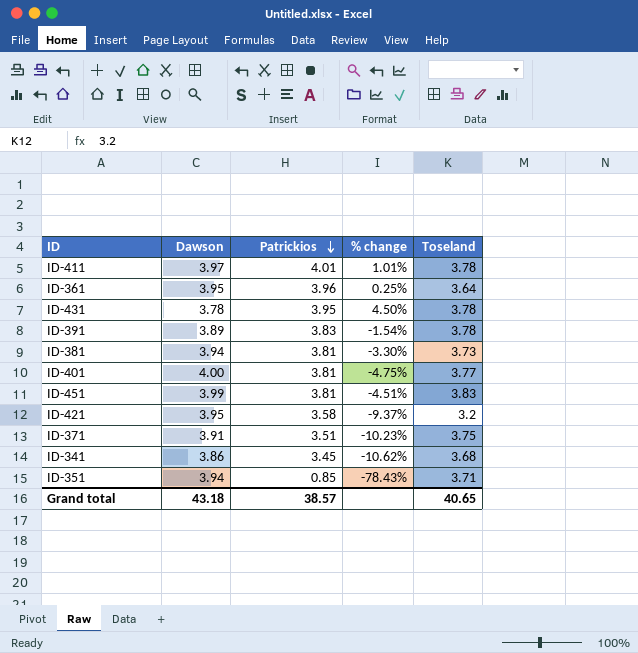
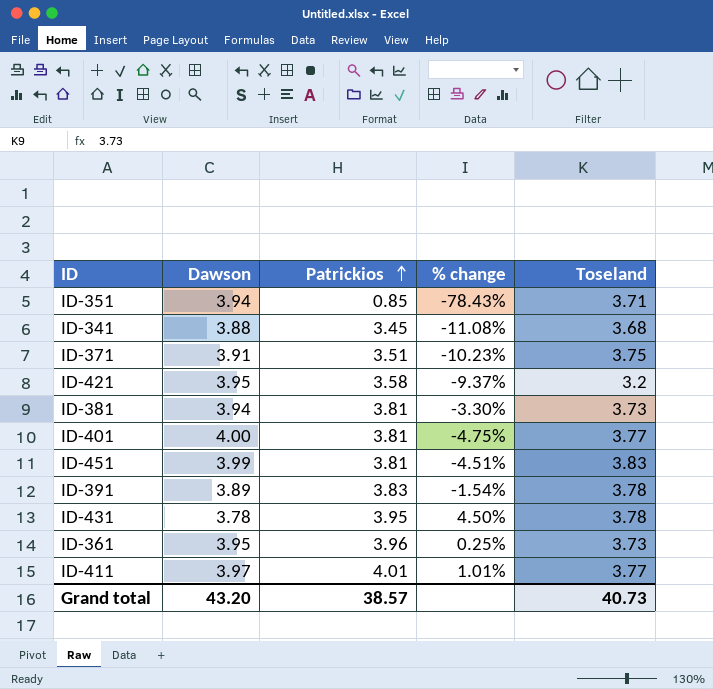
row order: Patrickios descending -> Patrickios ascending
ID-341 | Dawson: 3.86 -> 3.88
ID-341 | % change: -10.62% -> -11.08%
ID-361 | Toseland: 3.64 -> 3.73
ID-411 | Toseland: 3.78 -> 3.77
Grand total | Dawson: 43.18 -> 43.20
Grand total | Toseland: 40.65 -> 40.73

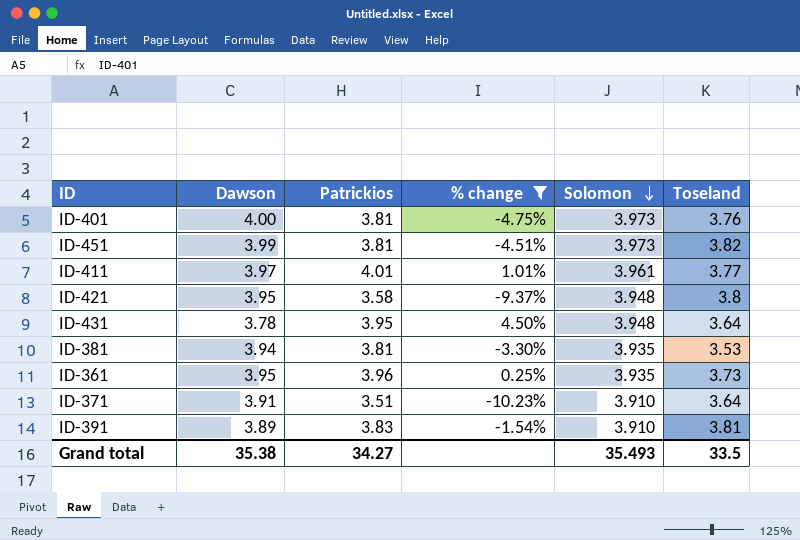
filter: none -> % change >= -10.23%
row order: Patrickios ascending -> Solomon descending
column Solomon | position: none -> 5
ID-401 | Toseland: 3.77 -> 3.76
ID-451 | Toseland: 3.83 -> 3.82
ID-421 | Toseland: 3.2 -> 3.8
ID-431 | Toseland: 3.78 -> 3.64
ID-381 | Toseland: 3.73 -> 3.53
ID-371 | Toseland: 3.75 -> 3.64
ID-391 | Toseland: 3.78 -> 3.81
Grand total | Dawson: 43.20 -> 35.38
Grand total | Patrickios: 38.57 -> 34.27
Grand total | Toseland: 40.73 -> 33.5

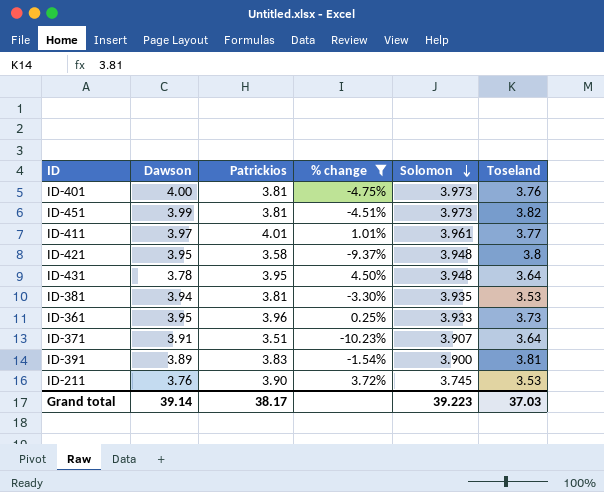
ID-361 | Solomon: 3.935 -> 3.933
ID-371 | Solomon: 3.910 -> 3.907
ID-391 | Solomon: 3.910 -> 3.900
row ID-211: none -> 3.76 | 3.90 | 3.72% | 3.745 | 3.53
Grand total | Dawson: 35.38 -> 39.14
Grand total | Patrickios: 34.27 -> 38.17
Grand total | Solomon: 35.493 -> 39.223
Grand total | Toseland: 33.5 -> 37.03

